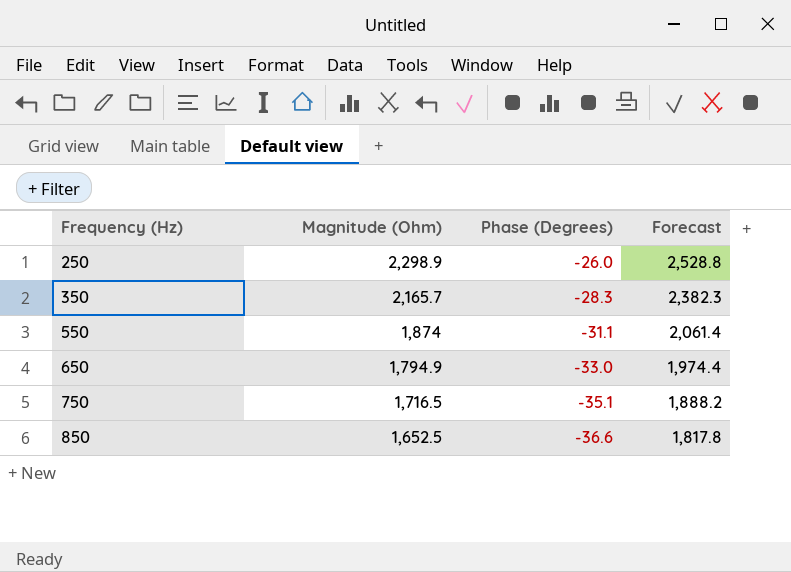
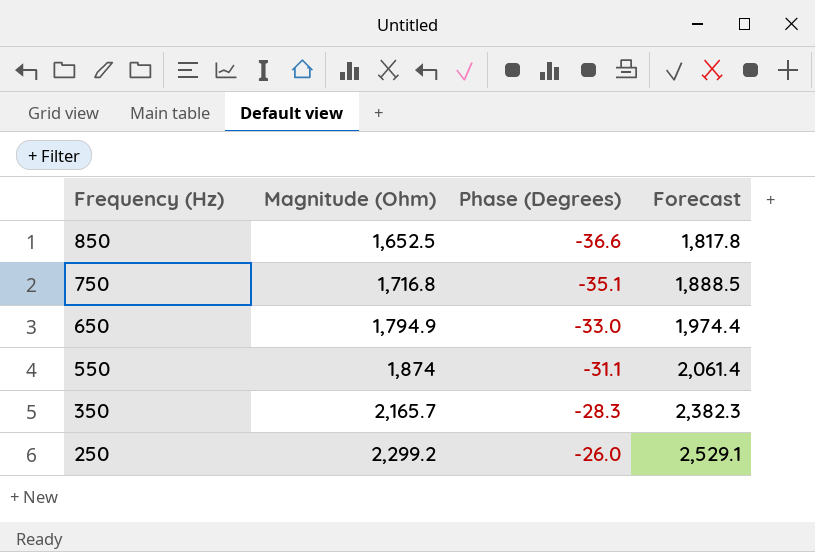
row order: Frequency (Hz) ascending -> Frequency (Hz) descending
750 | Magnitude (Ohm): 1,716.5 -> 1,716.8
750 | Forecast: 1,888.2 -> 1,888.5
250 | Magnitude (Ohm): 2,298.9 -> 2,299.2
250 | Forecast: 2,528.8 -> 2,529.1

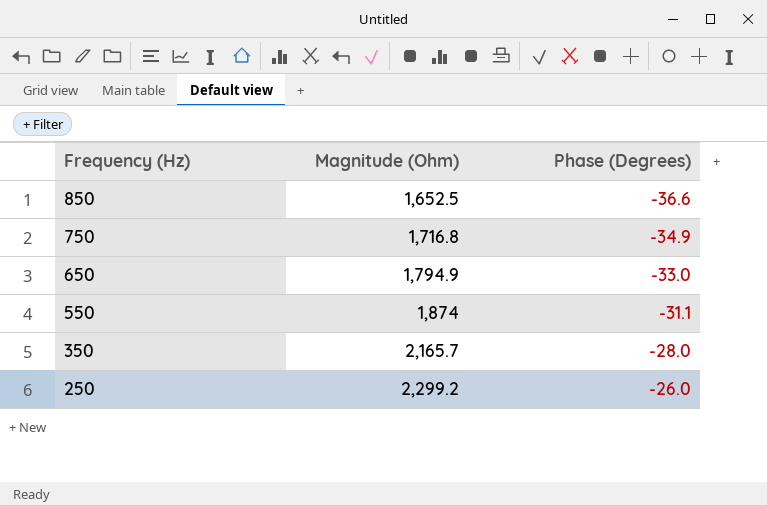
column Forecast | formula: [Magnitude (Ohm)] * 1.1 -> none
750 | Phase (Degrees): -35.1 -> -34.9
350 | Phase (Degrees): -28.3 -> -28.0

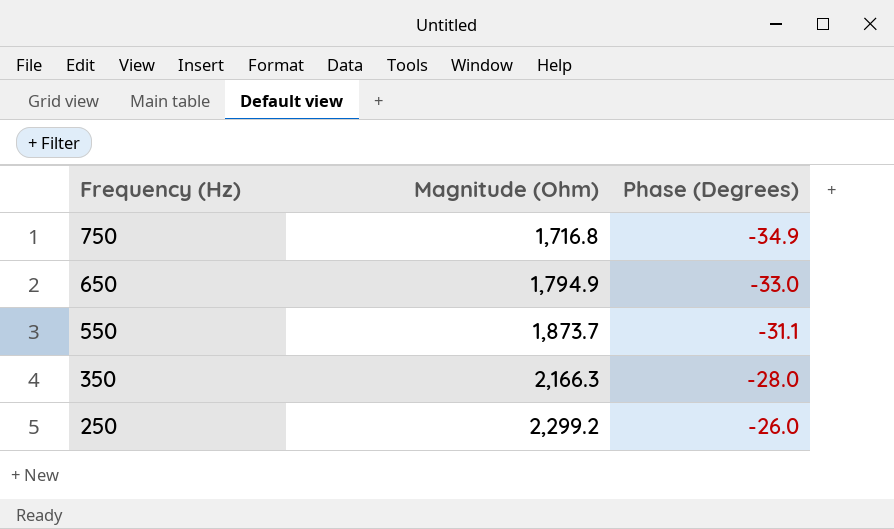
row 850: 1,652.5 | -36.6 -> none
550 | Magnitude (Ohm): 1,874 -> 1,873.7
350 | Magnitude (Ohm): 2,165.7 -> 2,166.3

